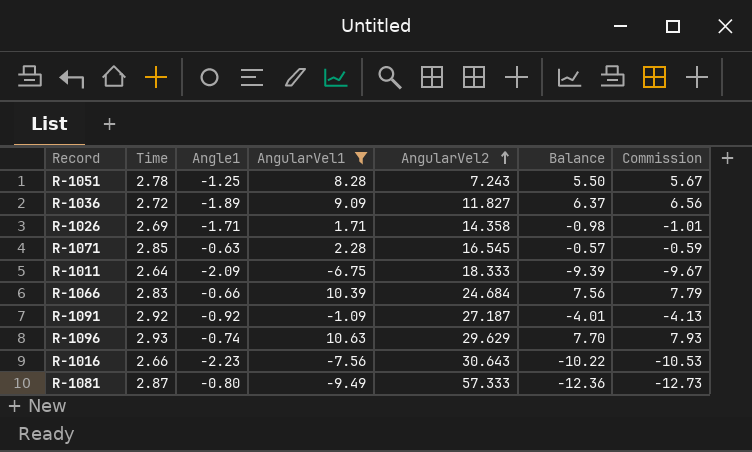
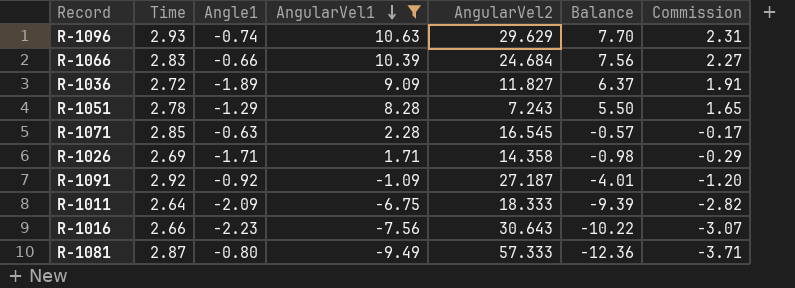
row order: AngularVel2 ascending -> AngularVel1 descending
column Commission | formula: [Balance] * 1.03 -> [Balance] * 0.3
R-1051 | Angle1: -1.25 -> -1.29

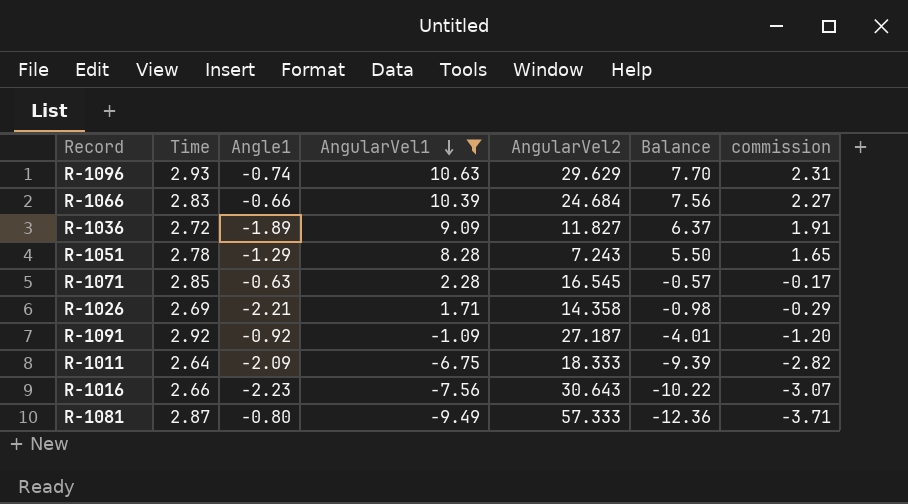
column name: Commission -> commission
R-1026 | Angle1: -1.71 -> -2.21

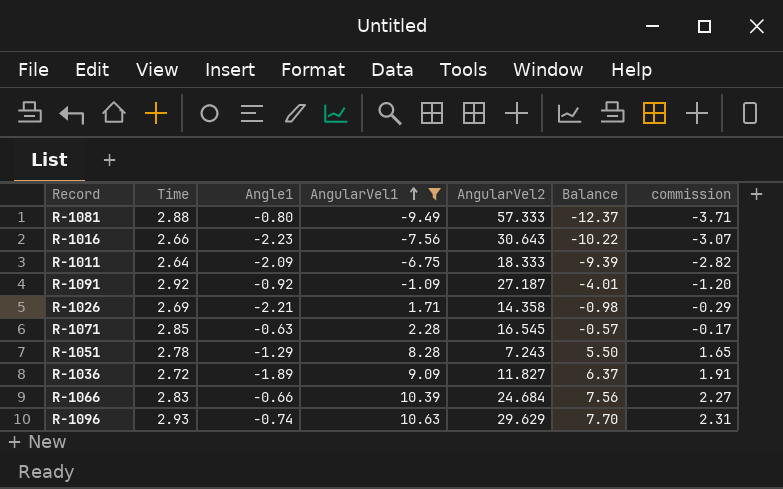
row order: AngularVel1 descending -> AngularVel1 ascending
R-1081 | Time: 2.87 -> 2.88
R-1081 | Balance: -12.36 -> -12.37

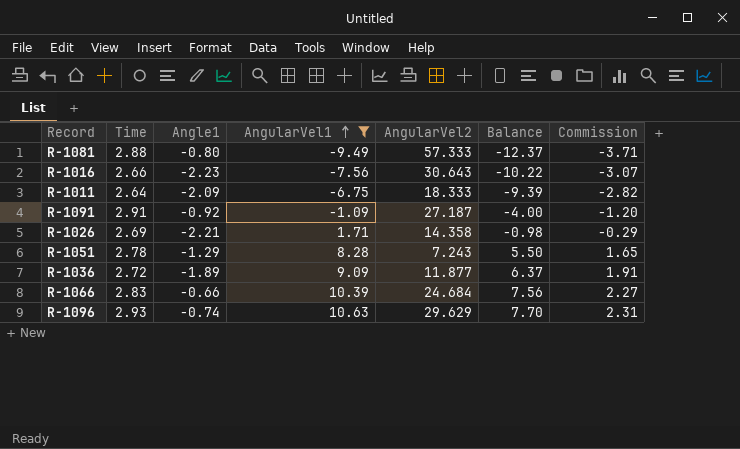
column name: commission -> Commission
row R-1071: 2.85 | -0.63 | 2.28 | 16.545 | -0.57 | -0.17 -> none
R-1091 | Time: 2.92 -> 2.91
R-1091 | Balance: -4.01 -> -4.00
R-1036 | AngularVel2: 11.827 -> 11.877

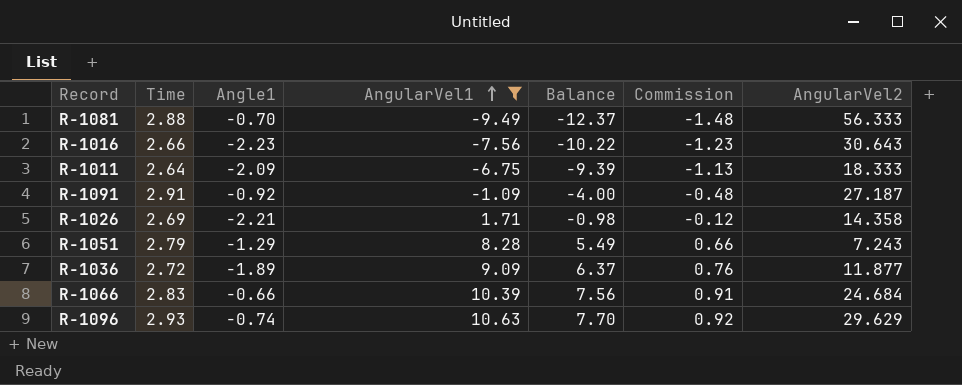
column Commission | formula: [Balance] * 0.3 -> [Balance] * 0.12
column AngularVel2 | position: 5 -> 7
R-1081 | Angle1: -0.80 -> -0.70
R-1081 | AngularVel2: 57.333 -> 56.333
R-1051 | Time: 2.78 -> 2.79
R-1051 | Balance: 5.50 -> 5.49

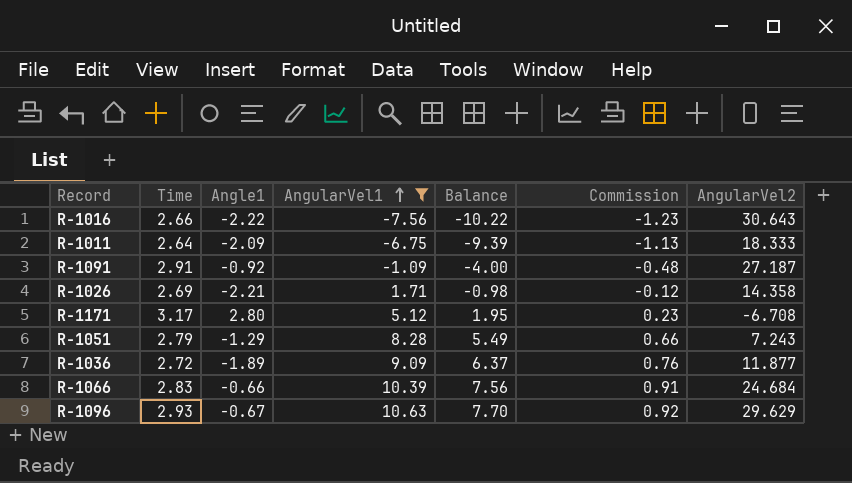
row R-1081: 2.88 | -0.70 | -9.49 | -12.37 | -1.48 | 56.333 -> none
R-1016 | Angle1: -2.23 -> -2.22
row R-1171: none -> 3.17 | 2.80 | 5.12 | 1.95 | 0.23 | -6.708
R-1096 | Angle1: -0.74 -> -0.67

